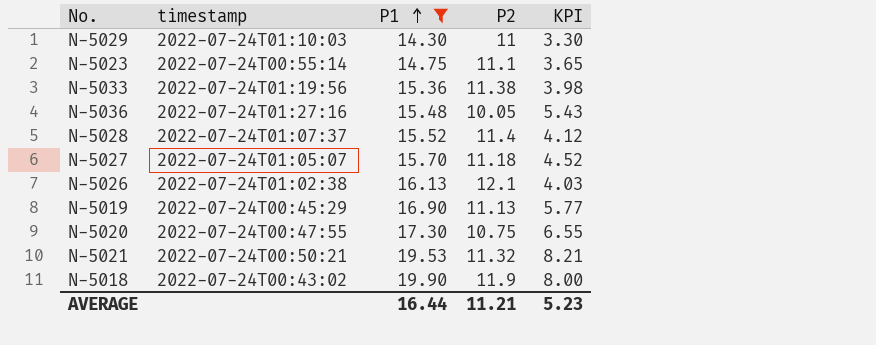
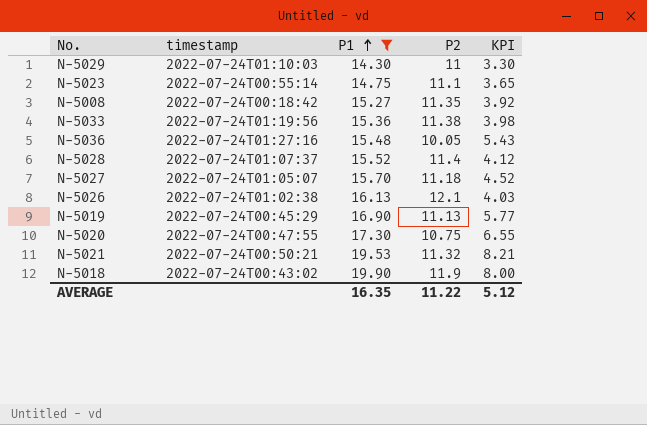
row N-5008: none -> 2022-07-24T00:18:42 | 15.27 | 11.35 | 3.92
AVERAGE | P1: 16.44 -> 16.35
AVERAGE | P2: 11.21 -> 11.22
AVERAGE | KPI: 5.23 -> 5.12

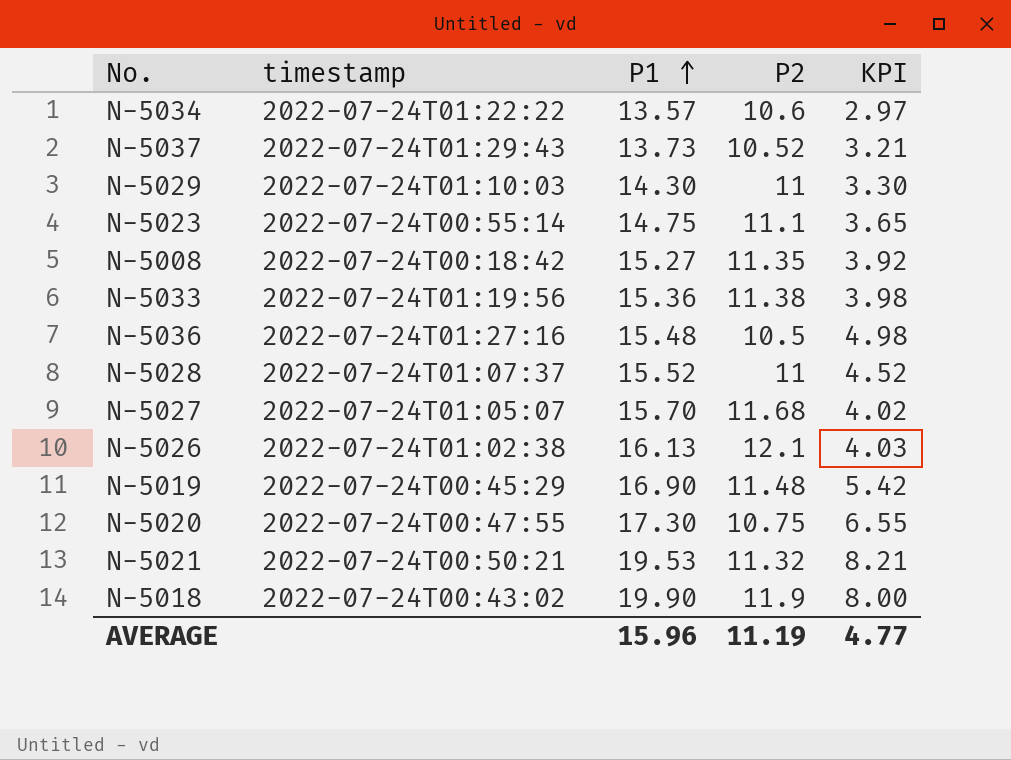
filter: P1 >= 14.30 -> none
N-5036 | P2: 10.05 -> 10.5
N-5036 | KPI: 5.43 -> 4.98
N-5028 | P2: 11.4 -> 11
N-5028 | KPI: 4.12 -> 4.52
N-5027 | P2: 11.18 -> 11.68
N-5027 | KPI: 4.52 -> 4.02
N-5019 | P2: 11.13 -> 11.48
N-5019 | KPI: 5.77 -> 5.42
AVERAGE | P1: 16.35 -> 15.96
AVERAGE | P2: 11.22 -> 11.19
AVERAGE | KPI: 5.12 -> 4.77

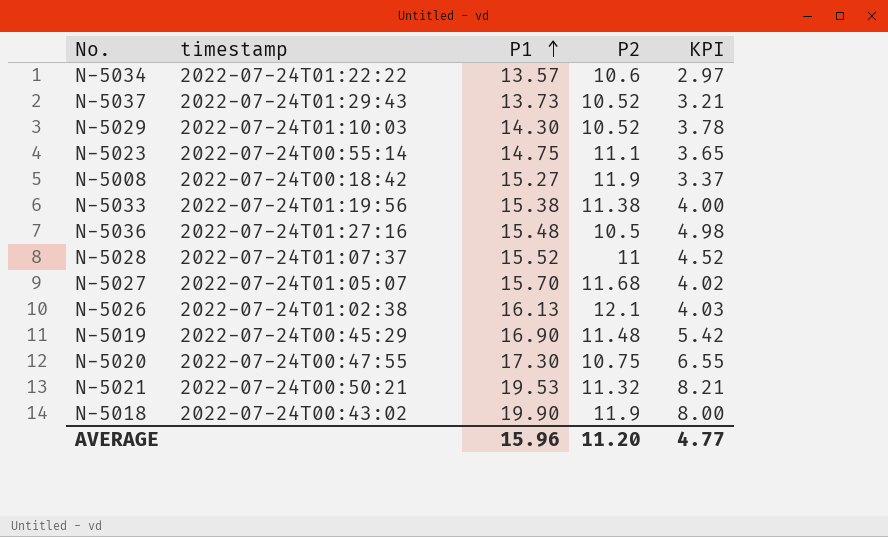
N-5029 | P2: 11 -> 10.52
N-5029 | KPI: 3.30 -> 3.78
N-5008 | P2: 11.35 -> 11.9
N-5008 | KPI: 3.92 -> 3.37
N-5033 | P1: 15.36 -> 15.38
N-5033 | KPI: 3.98 -> 4.00
AVERAGE | P2: 11.19 -> 11.20

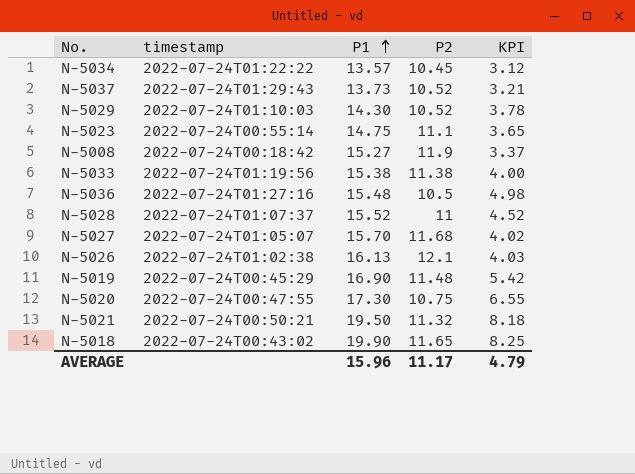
N-5034 | P2: 10.6 -> 10.45
N-5034 | KPI: 2.97 -> 3.12
N-5021 | P1: 19.53 -> 19.50
N-5021 | KPI: 8.21 -> 8.18
N-5018 | P2: 11.9 -> 11.65
N-5018 | KPI: 8.00 -> 8.25
AVERAGE | P2: 11.20 -> 11.17
AVERAGE | KPI: 4.77 -> 4.79

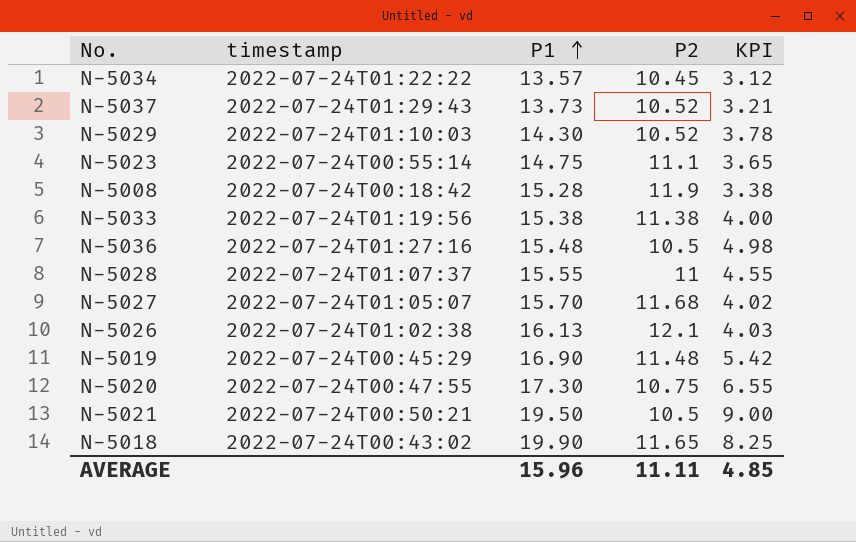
N-5008 | P1: 15.27 -> 15.28
N-5008 | KPI: 3.37 -> 3.38
N-5028 | P1: 15.52 -> 15.55
N-5028 | KPI: 4.52 -> 4.55
N-5021 | P2: 11.32 -> 10.5
N-5021 | KPI: 8.18 -> 9.00
AVERAGE | P2: 11.17 -> 11.11
AVERAGE | KPI: 4.79 -> 4.85

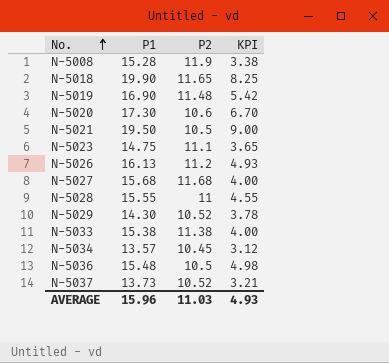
row order: P1 ascending -> No. ascending
column timestamp | position: 2 -> none
N-5020 | P2: 10.75 -> 10.6
N-5020 | KPI: 6.55 -> 6.70
N-5026 | P2: 12.1 -> 11.2
N-5026 | KPI: 4.03 -> 4.93
N-5027 | P1: 15.70 -> 15.68
N-5027 | KPI: 4.02 -> 4.00
AVERAGE | P2: 11.11 -> 11.03
AVERAGE | KPI: 4.85 -> 4.93

